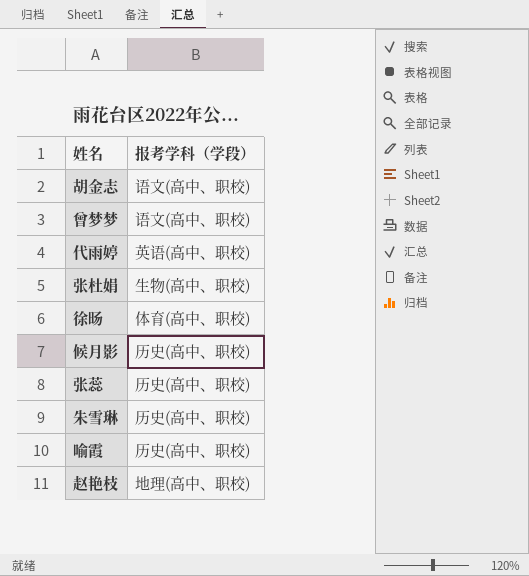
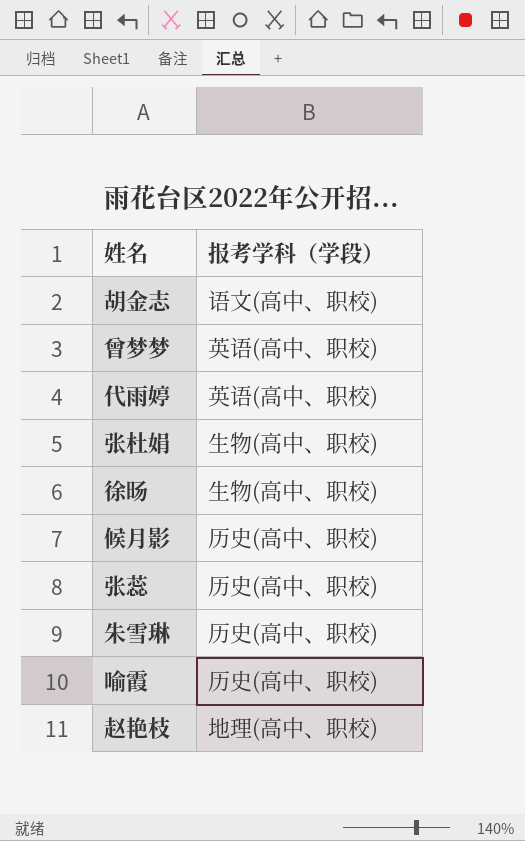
曾梦梦 | 报考学科（学段）: 语文(高中、职校) -> 英语(高中、职校)
徐旸 | 报考学科（学段）: 体育(高中、职校) -> 生物(高中、职校)

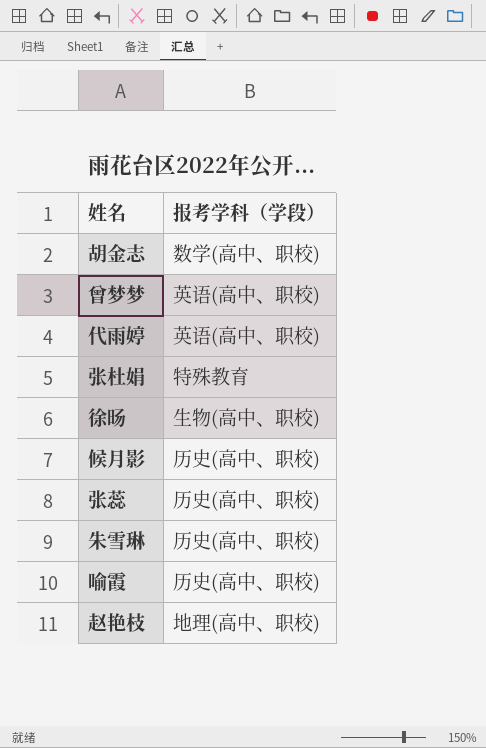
胡金志 | 报考学科（学段）: 语文(高中、职校) -> 数学(高中、职校)
张杜娟 | 报考学科（学段）: 生物(高中、职校) -> 特殊教育

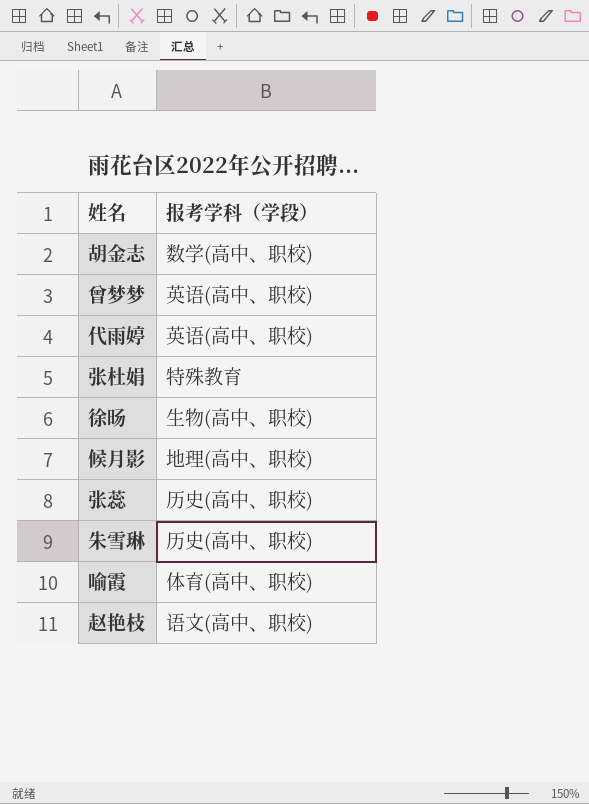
候月影 | 报考学科（学段）: 历史(高中、职校) -> 地理(高中、职校)
喻霞 | 报考学科（学段）: 历史(高中、职校) -> 体育(高中、职校)
赵艳枝 | 报考学科（学段）: 地理(高中、职校) -> 语文(高中、职校)

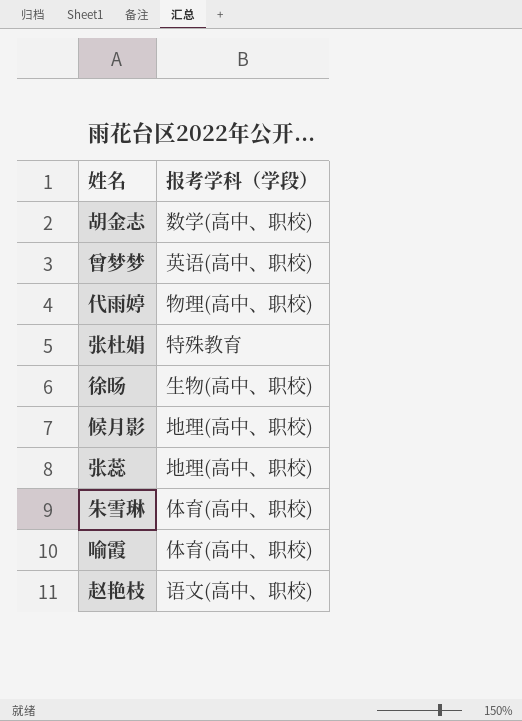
代雨婷 | 报考学科（学段）: 英语(高中、职校) -> 物理(高中、职校)
张蕊 | 报考学科（学段）: 历史(高中、职校) -> 地理(高中、职校)
朱雪琳 | 报考学科（学段）: 历史(高中、职校) -> 体育(高中、职校)

